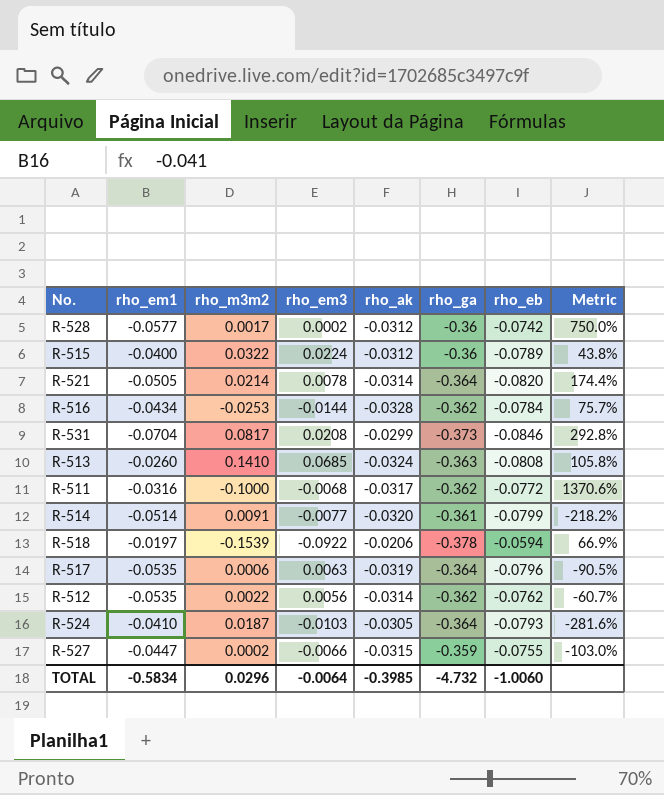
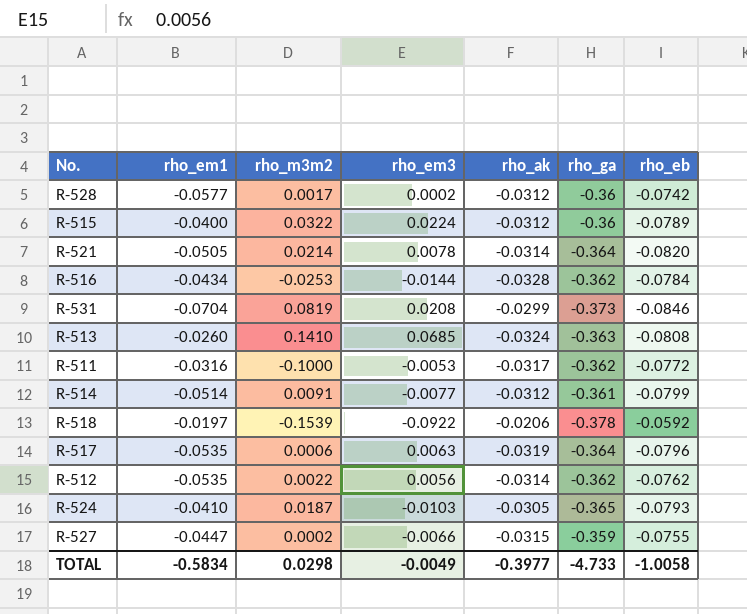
column Metric | formula: ([rho_m3m2] - [rho_em3]) / [rho_em3] -> none
R-531 | rho_m3m2: 0.0817 -> 0.0819
R-511 | rho_em3: -0.0068 -> -0.0053
R-514 | rho_ak: -0.0320 -> -0.0312
R-518 | rho_eb: -0.0594 -> -0.0592
R-524 | rho_ga: -0.364 -> -0.365
TOTAL | rho_m3m2: 0.0296 -> 0.0298
TOTAL | rho_em3: -0.0064 -> -0.0049
TOTAL | rho_ak: -0.3985 -> -0.3977
TOTAL | rho_ga: -4.732 -> -4.733
TOTAL | rho_eb: -1.0060 -> -1.0058

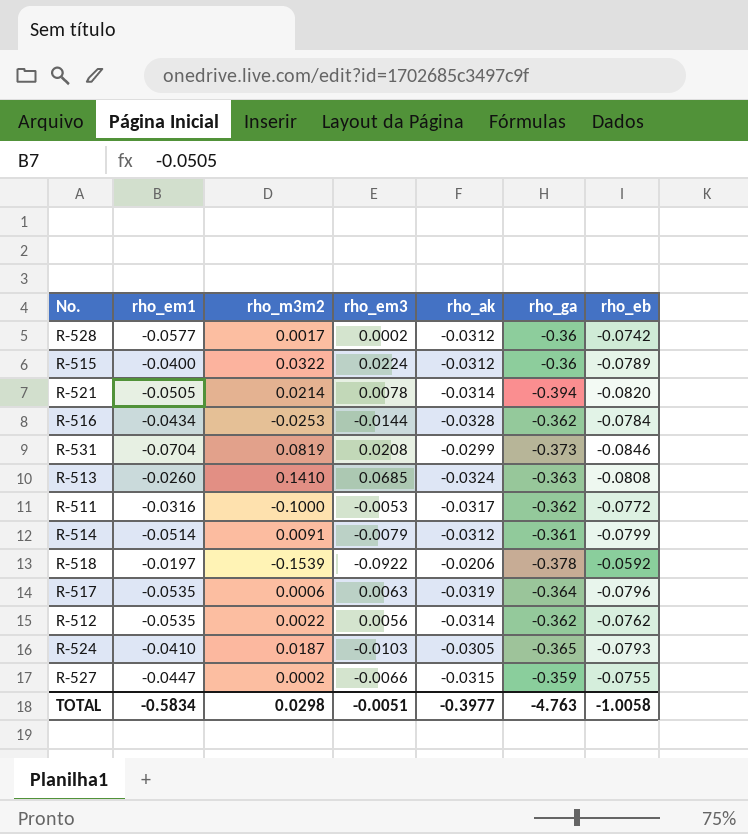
R-521 | rho_ga: -0.364 -> -0.394
R-514 | rho_em3: -0.0077 -> -0.0079
TOTAL | rho_em3: -0.0049 -> -0.0051
TOTAL | rho_ga: -4.733 -> -4.763

